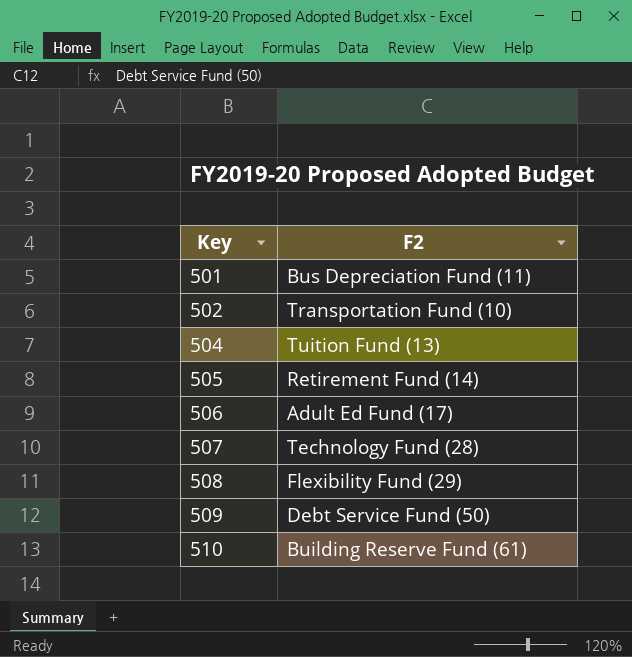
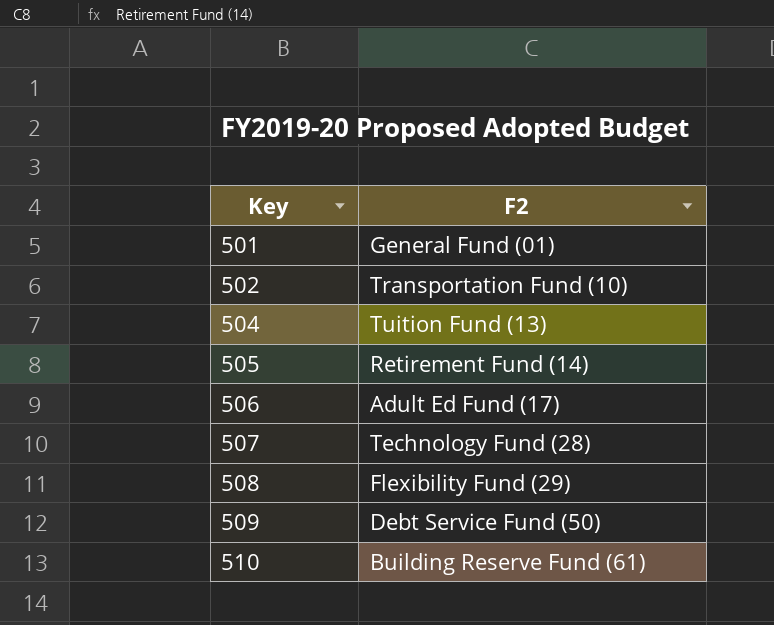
501 | F2: Bus Depreciation Fund (11) -> General Fund (01)

